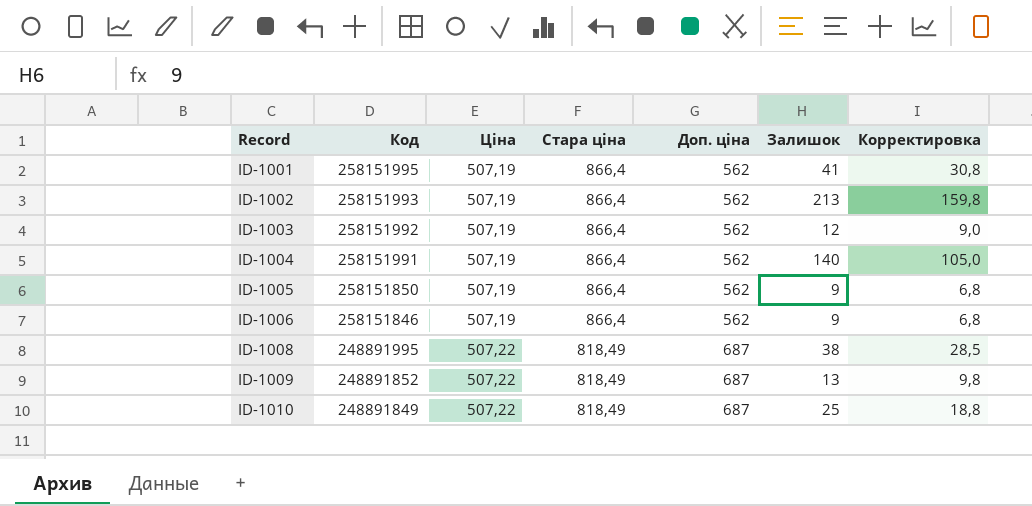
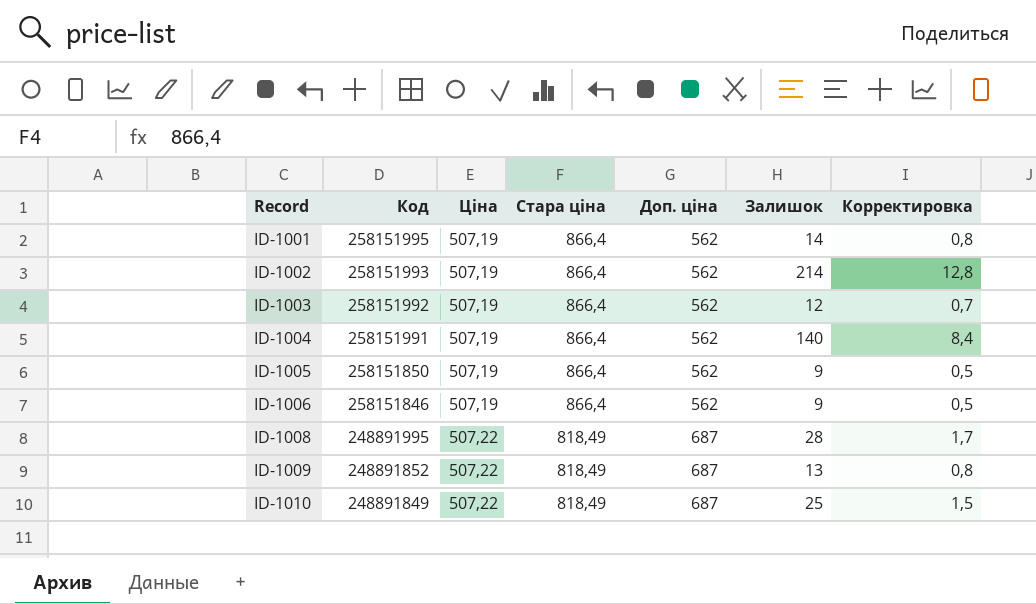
column Корректировка | formula: [Залишок] * 0,75 -> [Залишок] * 0,06
ID-1001 | Залишок: 41 -> 14
ID-1002 | Залишок: 213 -> 214
ID-1008 | Залишок: 38 -> 28

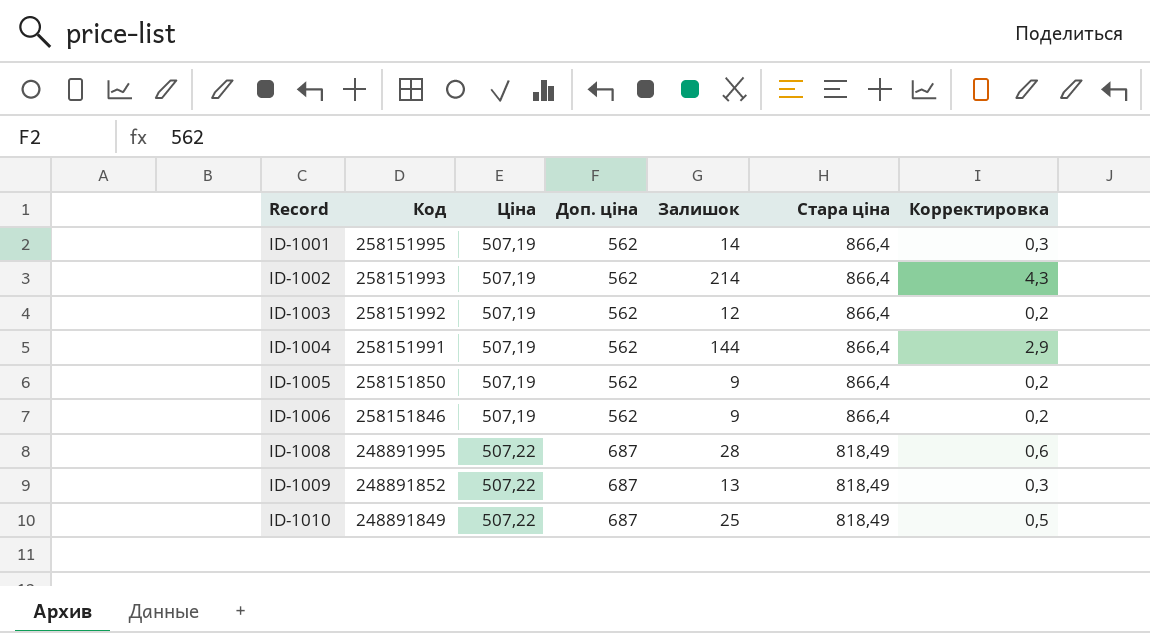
column Стара ціна | position: 4 -> 6
column Корректировка | formula: [Залишок] * 0,06 -> [Залишок] * 0,02
ID-1004 | Залишок: 140 -> 144

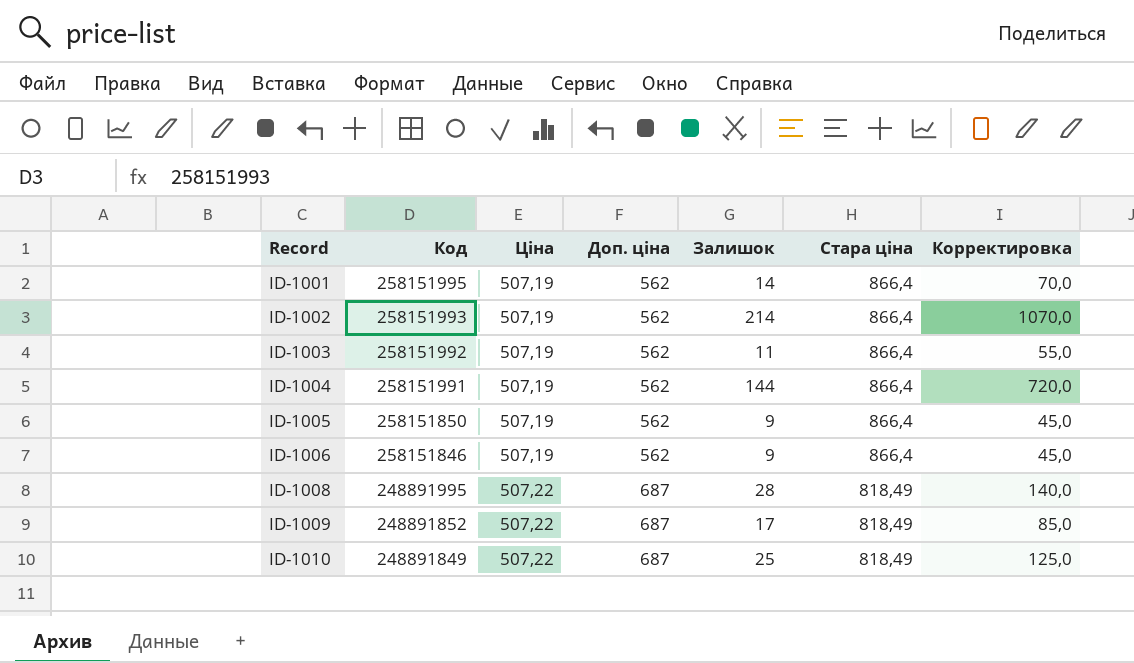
column Корректировка | formula: [Залишок] * 0,02 -> [Залишок] * 5
ID-1003 | Залишок: 12 -> 11
ID-1009 | Залишок: 13 -> 17

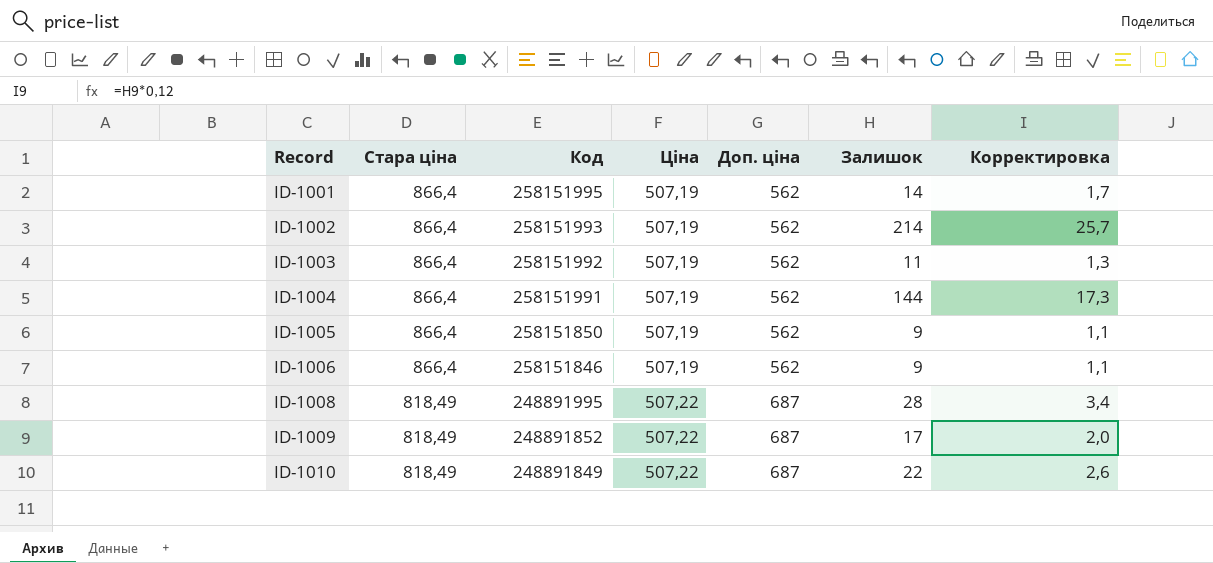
column Стара ціна | position: 6 -> 2
column Корректировка | formula: [Залишок] * 5 -> [Залишок] * 0,12
ID-1010 | Залишок: 25 -> 22

